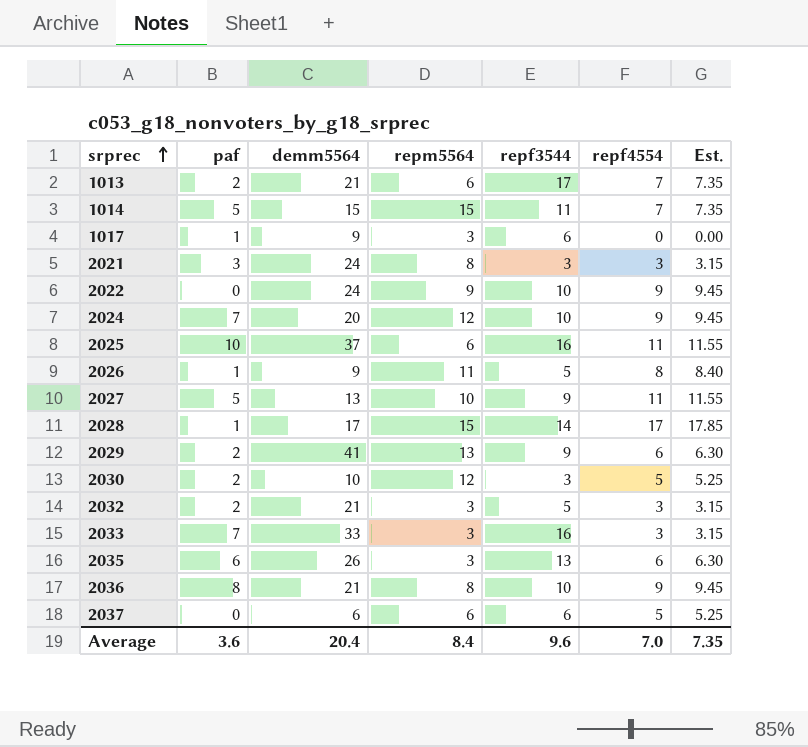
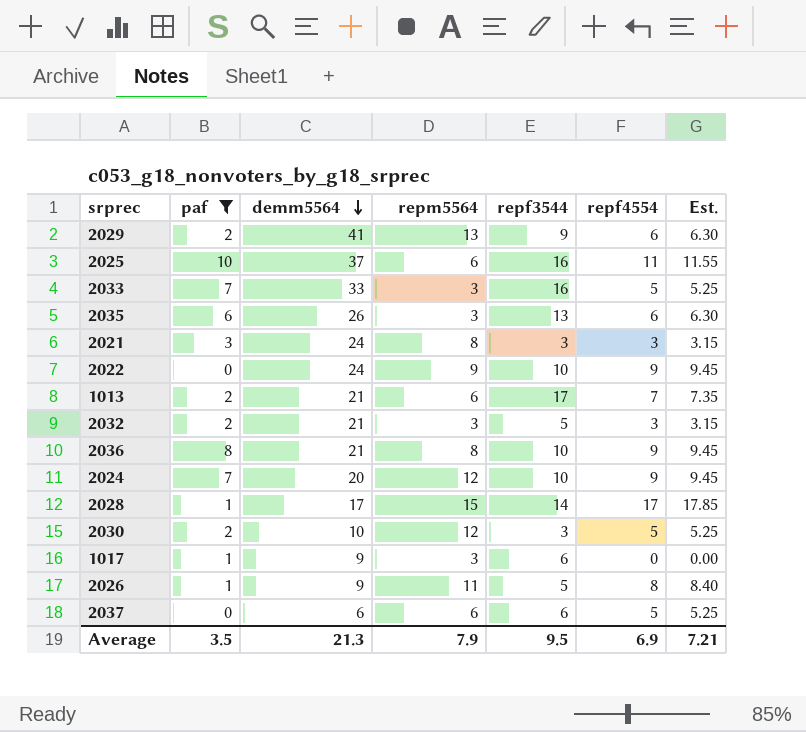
filter: none -> paf != 5
row order: srprec ascending -> demm5564 descending
2033 | repf4554: 3 -> 5
2033 | Est.: 3.15 -> 5.25
Average | paf: 3.6 -> 3.5
Average | demm5564: 20.4 -> 21.3
Average | repm5564: 8.4 -> 7.9
Average | repf3544: 9.6 -> 9.5
Average | repf4554: 7.0 -> 6.9
Average | Est.: 7.35 -> 7.21

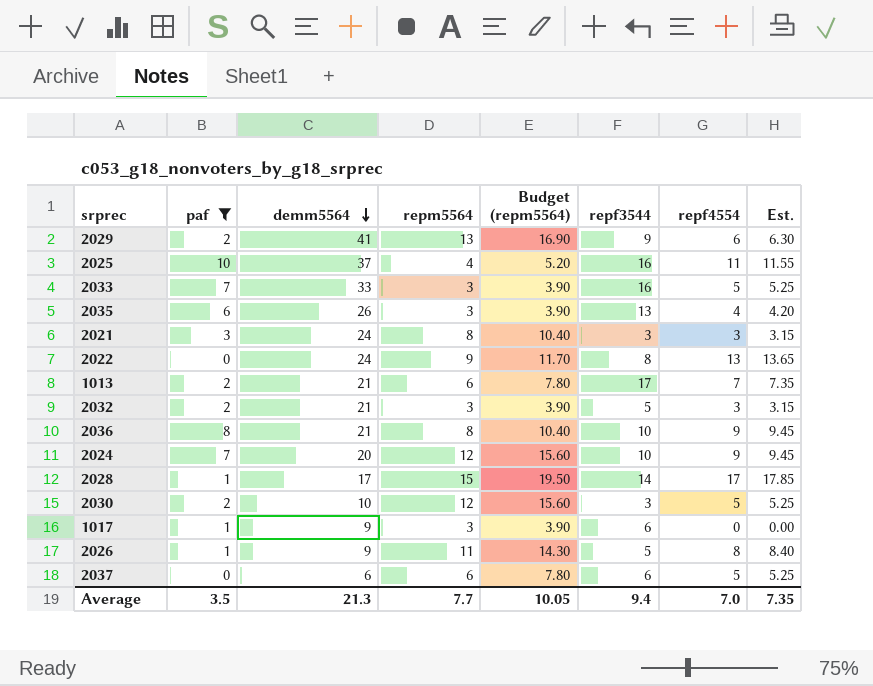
column Budget (repm5564) | formula: none -> [repm5564] * 1.3
2025 | repm5564: 6 -> 4
2035 | repf4554: 6 -> 4
2035 | Est.: 6.30 -> 4.20
2022 | repf3544: 10 -> 8
2022 | repf4554: 9 -> 13
2022 | Est.: 9.45 -> 13.65
Average | repm5564: 7.9 -> 7.7
Average | repf3544: 9.5 -> 9.4
Average | repf4554: 6.9 -> 7.0
Average | Est.: 7.21 -> 7.35

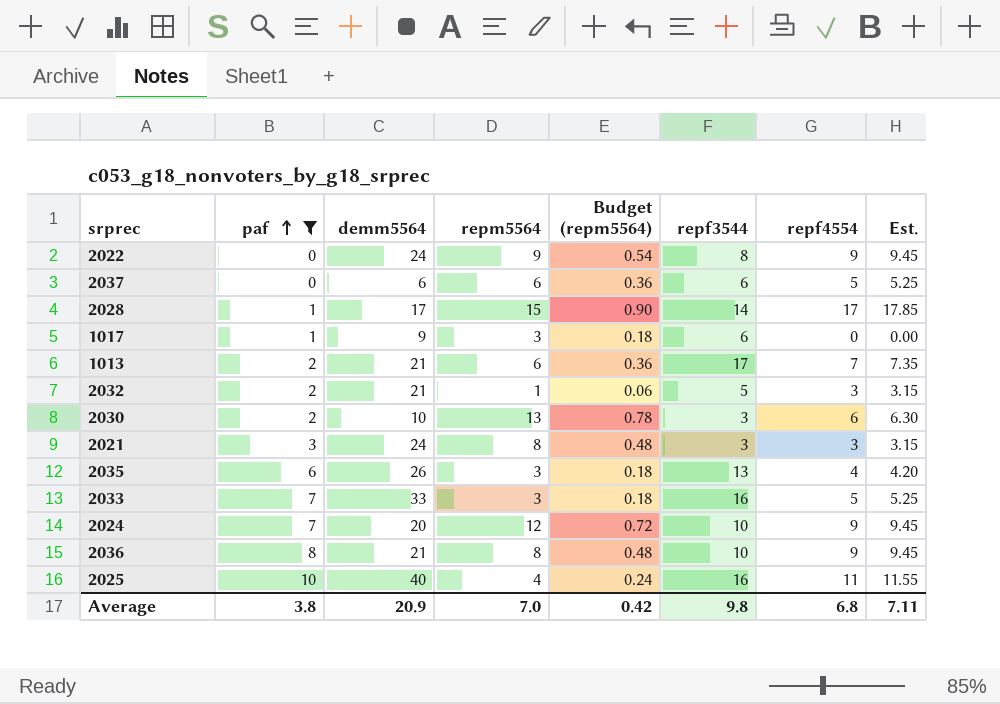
row order: demm5564 descending -> paf ascending
column Budget (repm5564) | formula: [repm5564] * 1.3 -> [repm5564] * 0.06
row 2029: 2 | 41 | 13 | 16.90 | 9 | 6 | 6.30 -> none
row 2026: 1 | 9 | 11 | 14.30 | 5 | 8 | 8.40 -> none
2022 | repf4554: 13 -> 9
2022 | Est.: 13.65 -> 9.45
2032 | repm5564: 3 -> 1
2030 | repm5564: 12 -> 13
2030 | repf4554: 5 -> 6
2030 | Est.: 5.25 -> 6.30
2025 | demm5564: 37 -> 40
Average | paf: 3.5 -> 3.8
Average | demm5564: 21.3 -> 20.9
Average | repm5564: 7.7 -> 7.0
Average | Budget (repm5564): 10.05 -> 0.42
Average | repf3544: 9.4 -> 9.8
Average | repf4554: 7.0 -> 6.8
Average | Est.: 7.35 -> 7.11

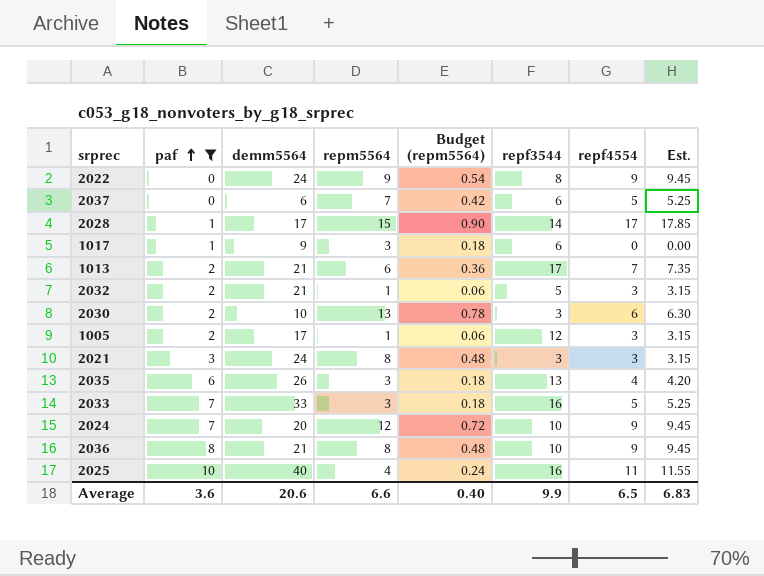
2037 | repm5564: 6 -> 7
2037 | Budget (repm5564): 0.36 -> 0.42
row 1005: none -> 2 | 17 | 1 | 0.06 | 12 | 3 | 3.15
Average | paf: 3.8 -> 3.6
Average | demm5564: 20.9 -> 20.6
Average | repm5564: 7.0 -> 6.6
Average | Budget (repm5564): 0.42 -> 0.40
Average | repf3544: 9.8 -> 9.9
Average | repf4554: 6.8 -> 6.5
Average | Est.: 7.11 -> 6.83

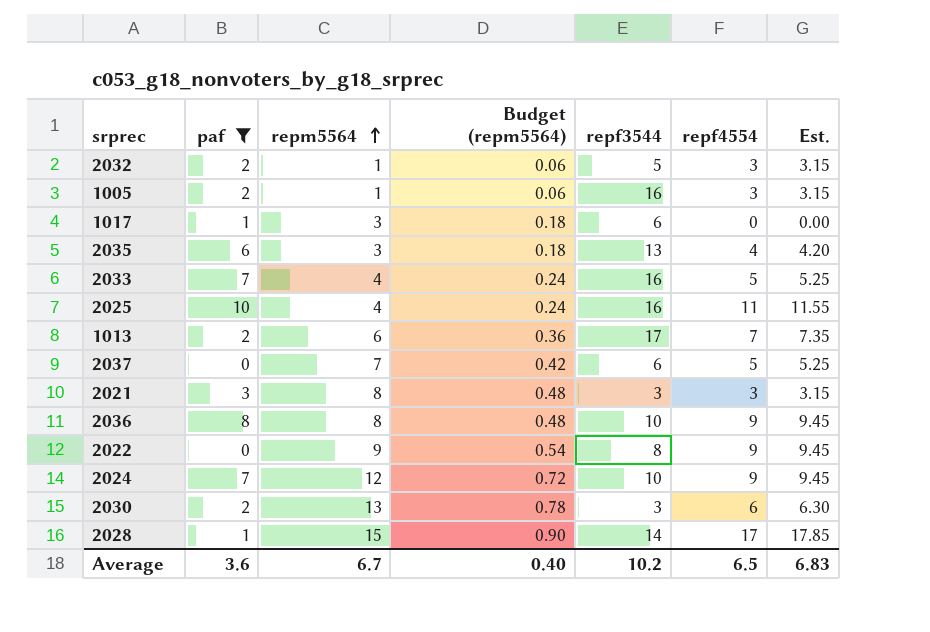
row order: paf ascending -> repm5564 ascending
column demm5564 | position: 3 -> none
1005 | repf3544: 12 -> 16
2033 | repm5564: 3 -> 4
2033 | Budget (repm5564): 0.18 -> 0.24
Average | repm5564: 6.6 -> 6.7
Average | repf3544: 9.9 -> 10.2

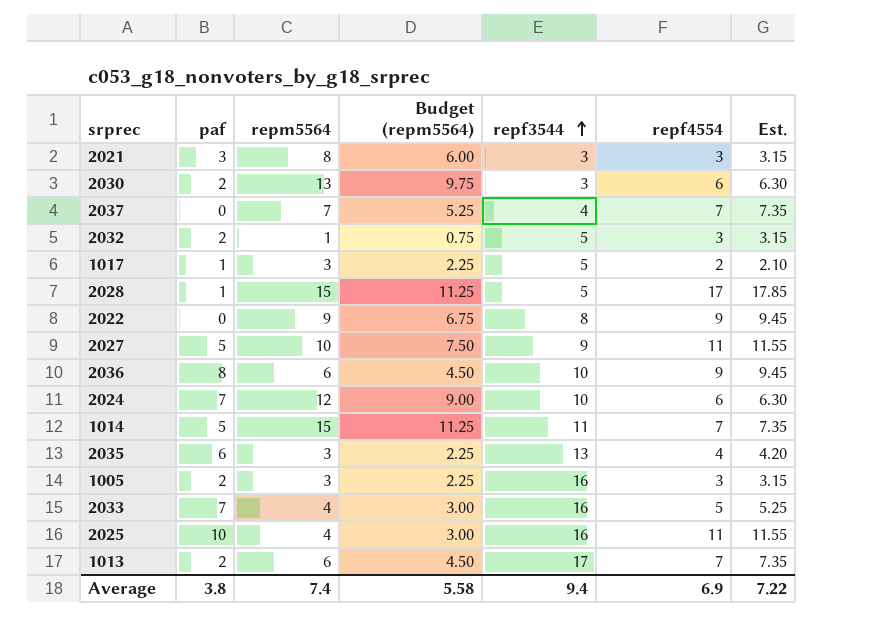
filter: paf != 5 -> none
row order: repm5564 ascending -> repf3544 ascending
column Budget (repm5564) | formula: [repm5564] * 0.06 -> [repm5564] * 0.75
2037 | repf3544: 6 -> 4
2037 | repf4554: 5 -> 7
2037 | Est.: 5.25 -> 7.35
1017 | repf3544: 6 -> 5
1017 | repf4554: 0 -> 2
1017 | Est.: 0.00 -> 2.10
2028 | repf3544: 14 -> 5
2036 | repm5564: 8 -> 6
2024 | repf4554: 9 -> 6
2024 | Est.: 9.45 -> 6.30
1005 | repm5564: 1 -> 3
Average | paf: 3.6 -> 3.8
Average | repm5564: 6.7 -> 7.4
Average | Budget (repm5564): 0.40 -> 5.58
Average | repf3544: 10.2 -> 9.4
Average | repf4554: 6.5 -> 6.9
Average | Est.: 6.83 -> 7.22

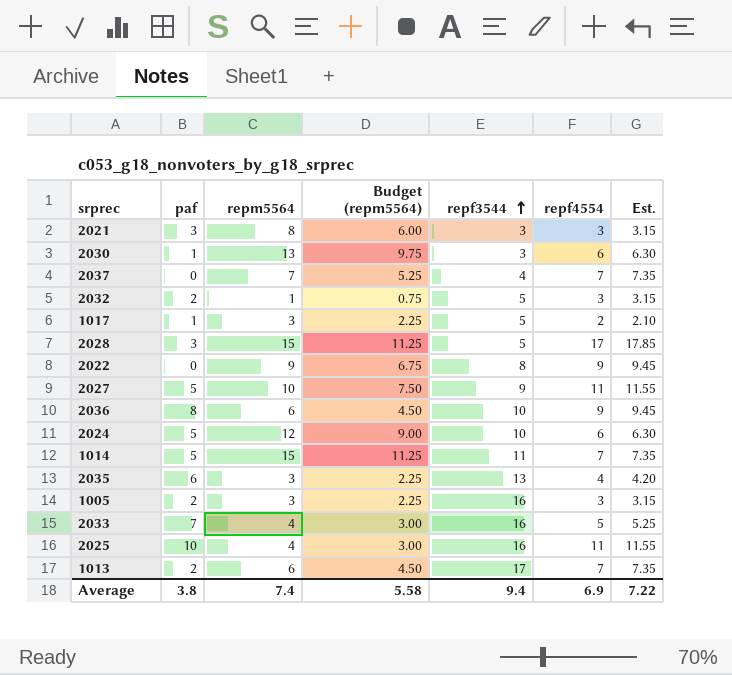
2030 | paf: 2 -> 1
2028 | paf: 1 -> 3
2024 | paf: 7 -> 5

